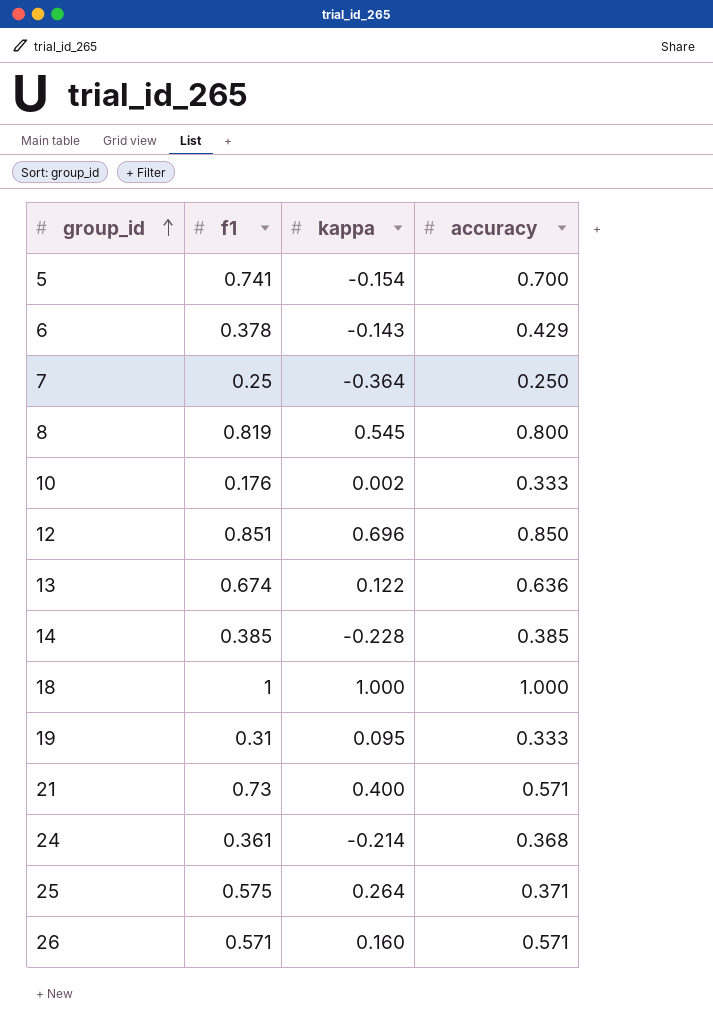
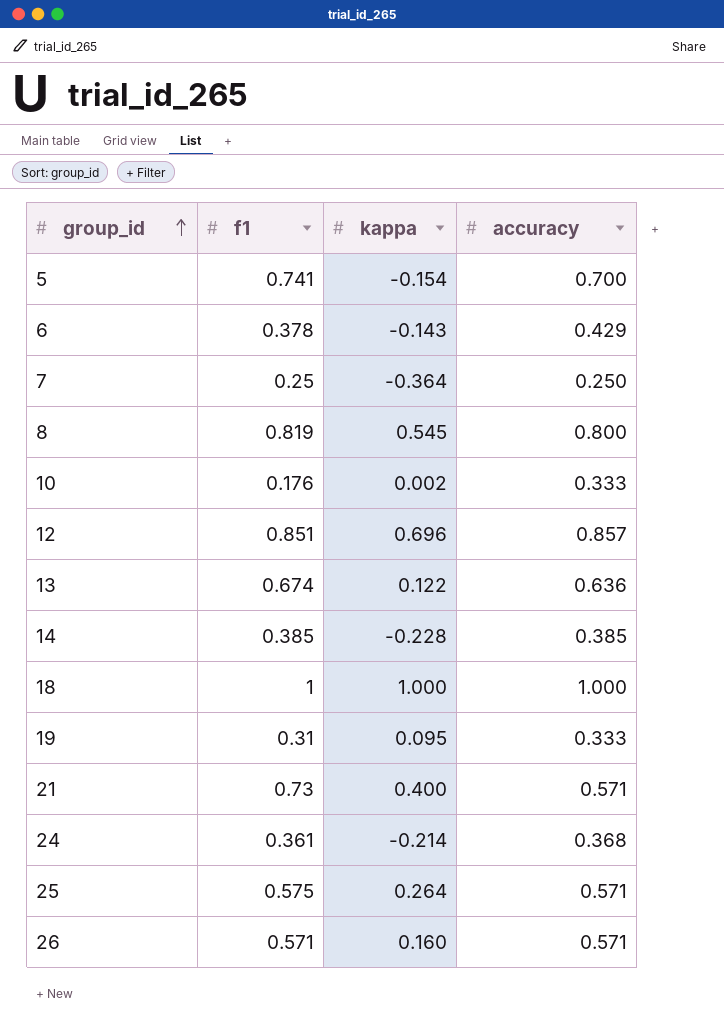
12 | accuracy: 0.850 -> 0.857
25 | accuracy: 0.371 -> 0.571

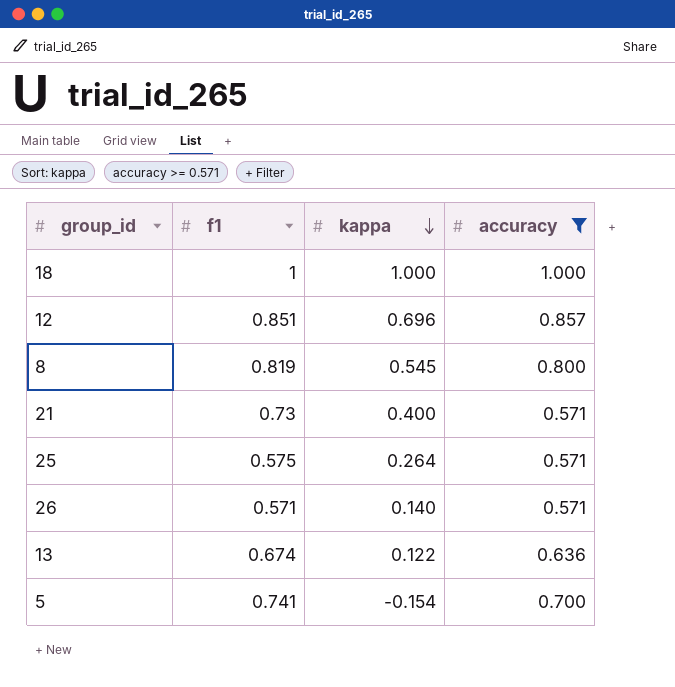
filter: none -> accuracy >= 0.571
row order: group_id ascending -> kappa descending
26 | kappa: 0.160 -> 0.140

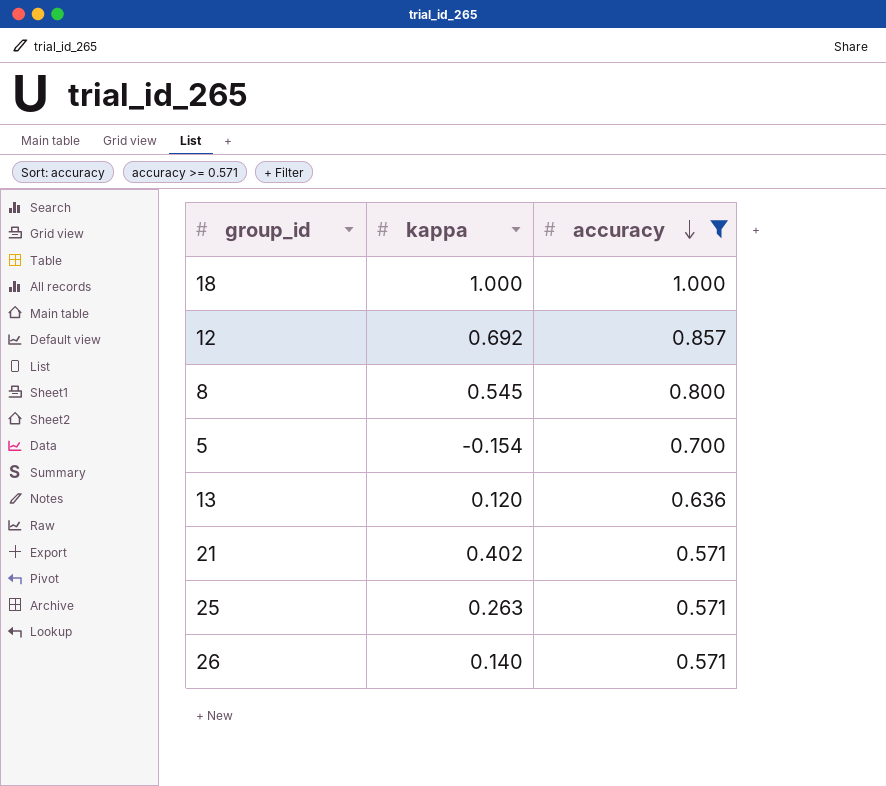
row order: kappa descending -> accuracy descending
column f1 | position: 2 -> none
12 | kappa: 0.696 -> 0.692
13 | kappa: 0.122 -> 0.120
21 | kappa: 0.400 -> 0.402
25 | kappa: 0.264 -> 0.263

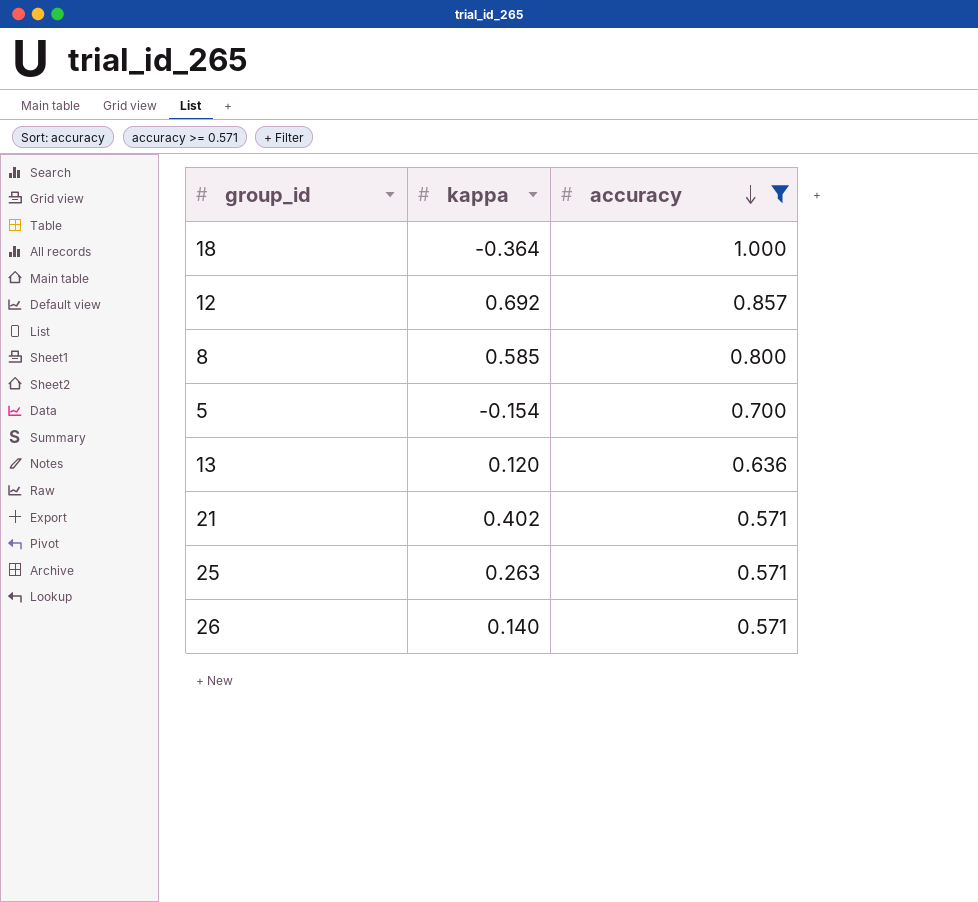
18 | kappa: 1.000 -> -0.364
8 | kappa: 0.545 -> 0.585

